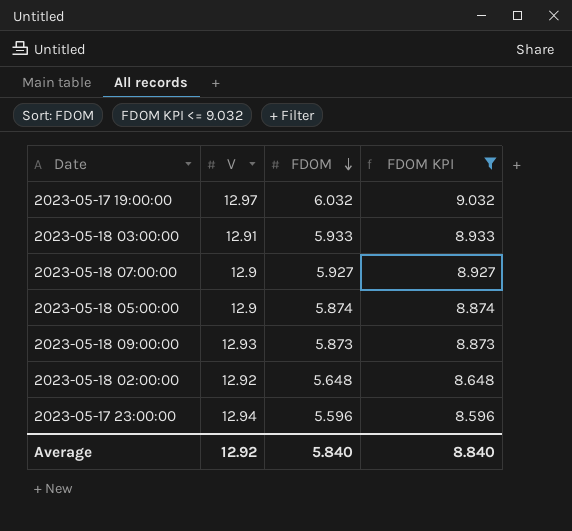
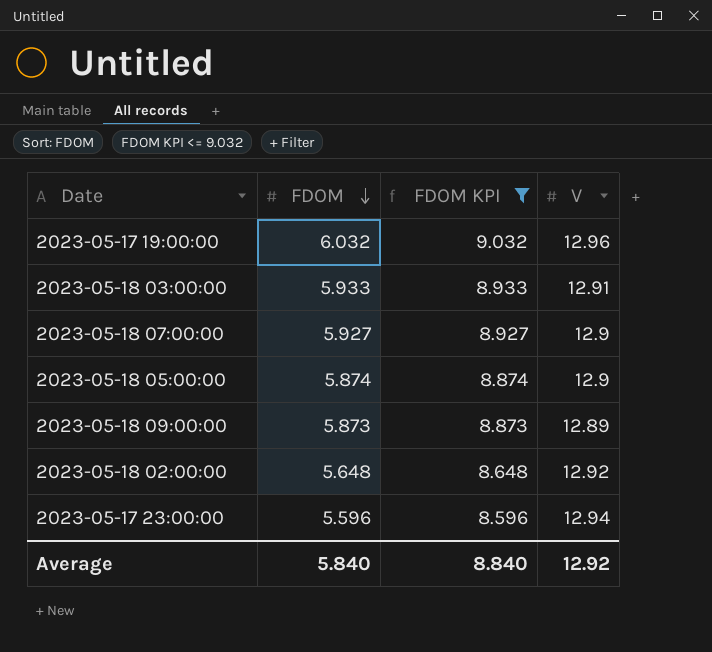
column V | position: 2 -> 4
2023-05-17 19:00:00 | V: 12.97 -> 12.96
2023-05-18 09:00:00 | V: 12.93 -> 12.89

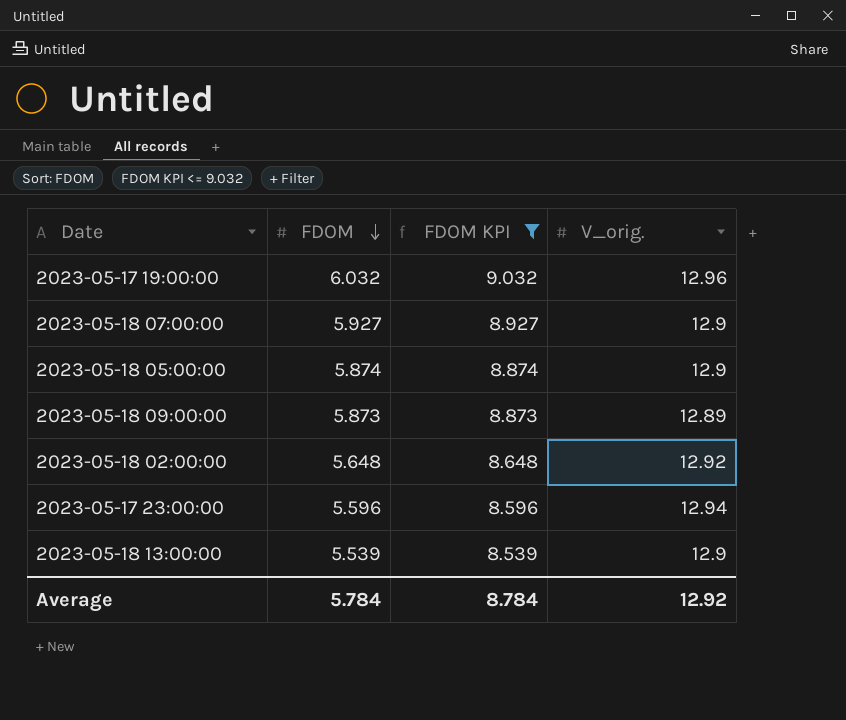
column name: V -> V_orig.
row 2023-05-18 03:00:00: 5.933 | 8.933 | 12.91 -> none
row 2023-05-18 13:00:00: none -> 5.539 | 8.539 | 12.9
Average | FDOM: 5.840 -> 5.784
Average | FDOM KPI: 8.840 -> 8.784

